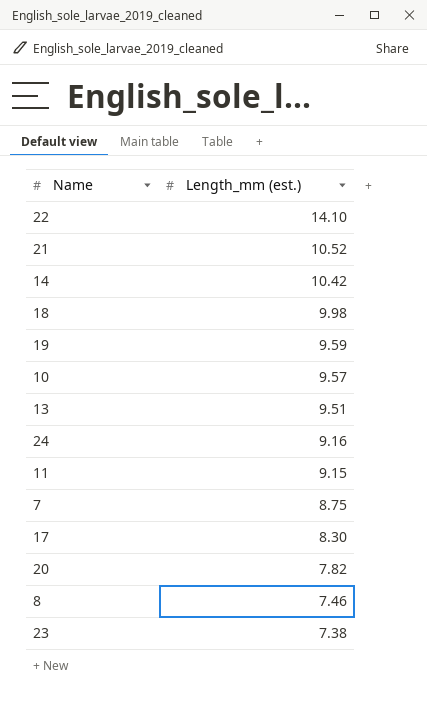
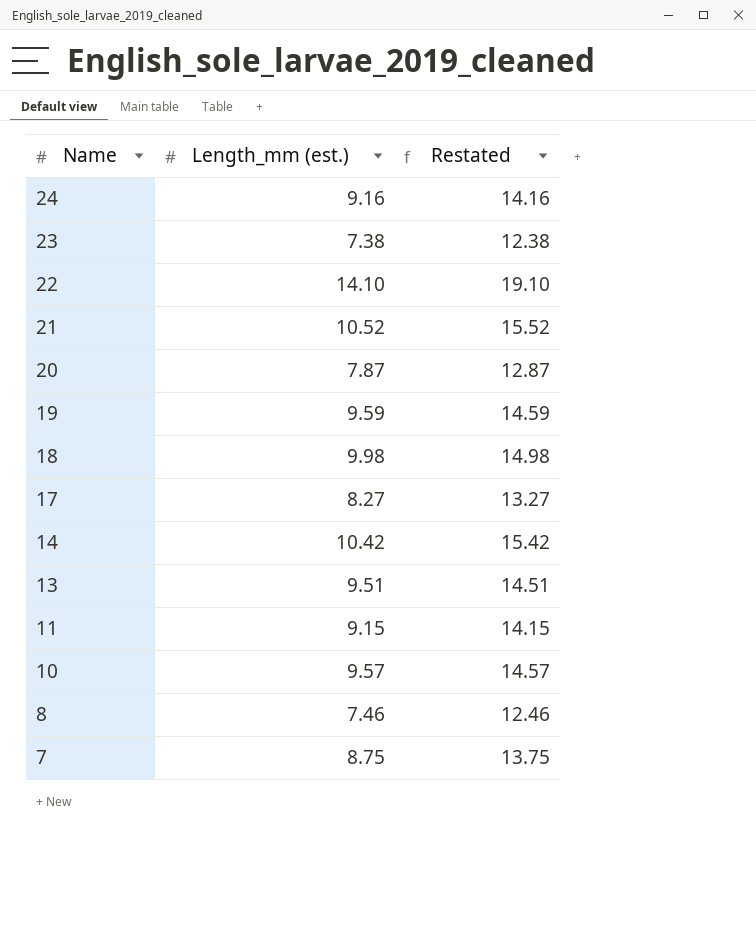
row order: Length_mm (est.) descending -> Name descending
column Restated | formula: none -> [Length_mm (est.)] + 5
20 | Length_mm (est.): 7.82 -> 7.87
17 | Length_mm (est.): 8.30 -> 8.27

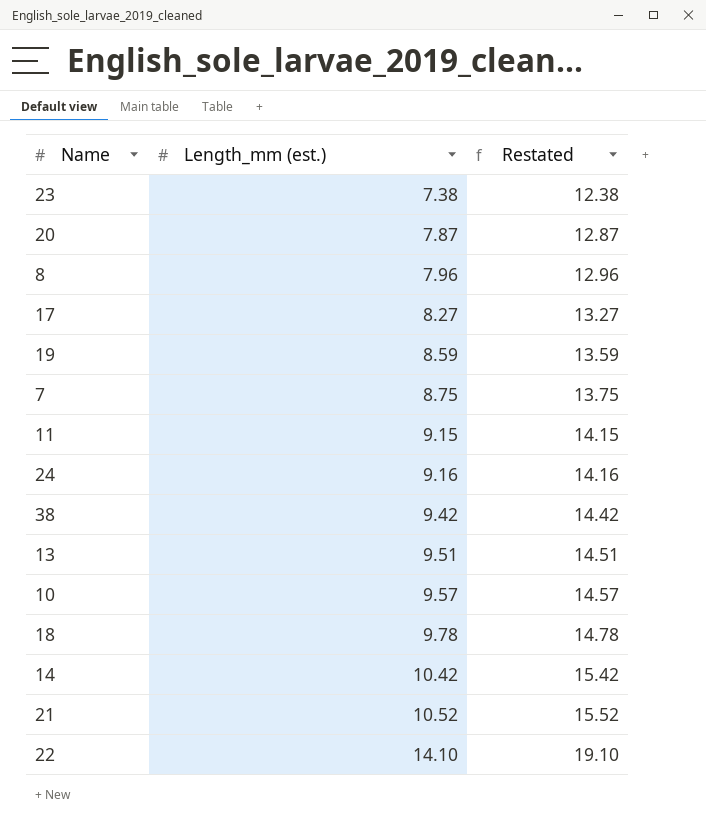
row order: Name descending -> Length_mm (est.) ascending
8 | Length_mm (est.): 7.46 -> 7.96
8 | Restated: 12.46 -> 12.96
19 | Length_mm (est.): 9.59 -> 8.59
19 | Restated: 14.59 -> 13.59
row 38: none -> 9.42 | 14.42
18 | Length_mm (est.): 9.98 -> 9.78
18 | Restated: 14.98 -> 14.78

